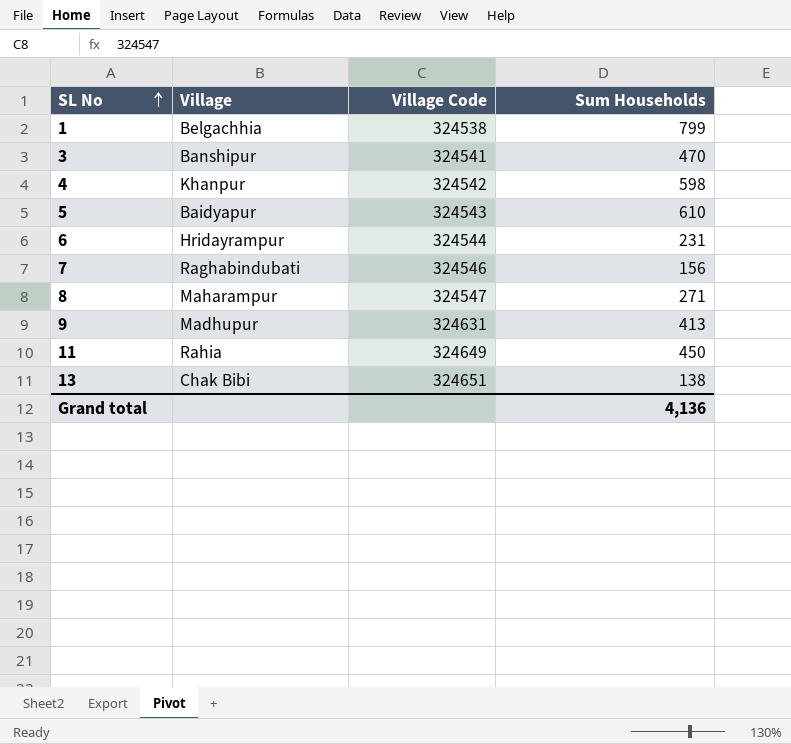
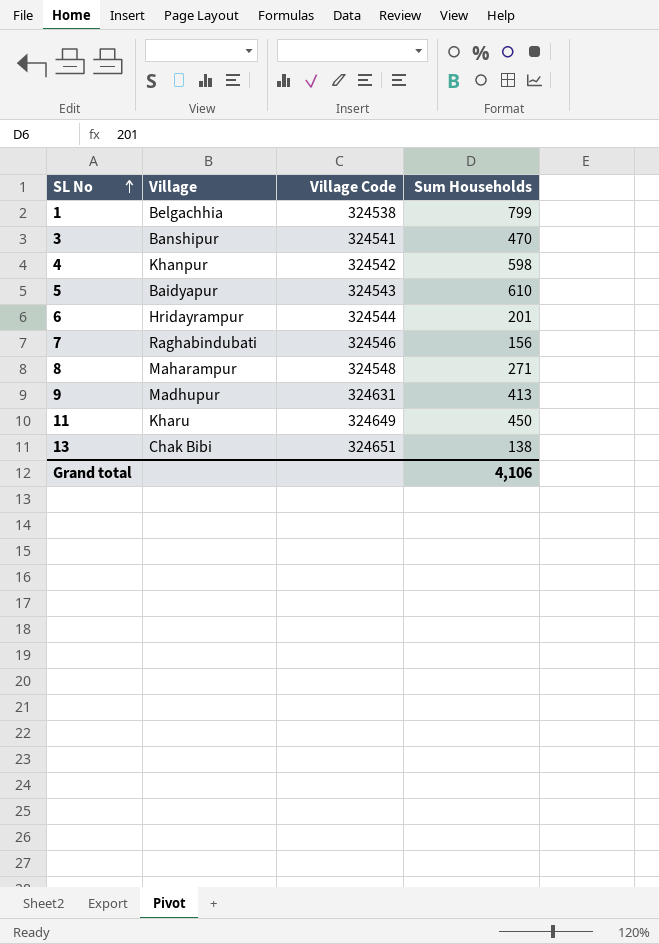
6 | Sum Households: 231 -> 201
8 | Village Code: 324547 -> 324548
11 | Village: Rahia -> Kharu
Grand total | Sum Households: 4,136 -> 4,106

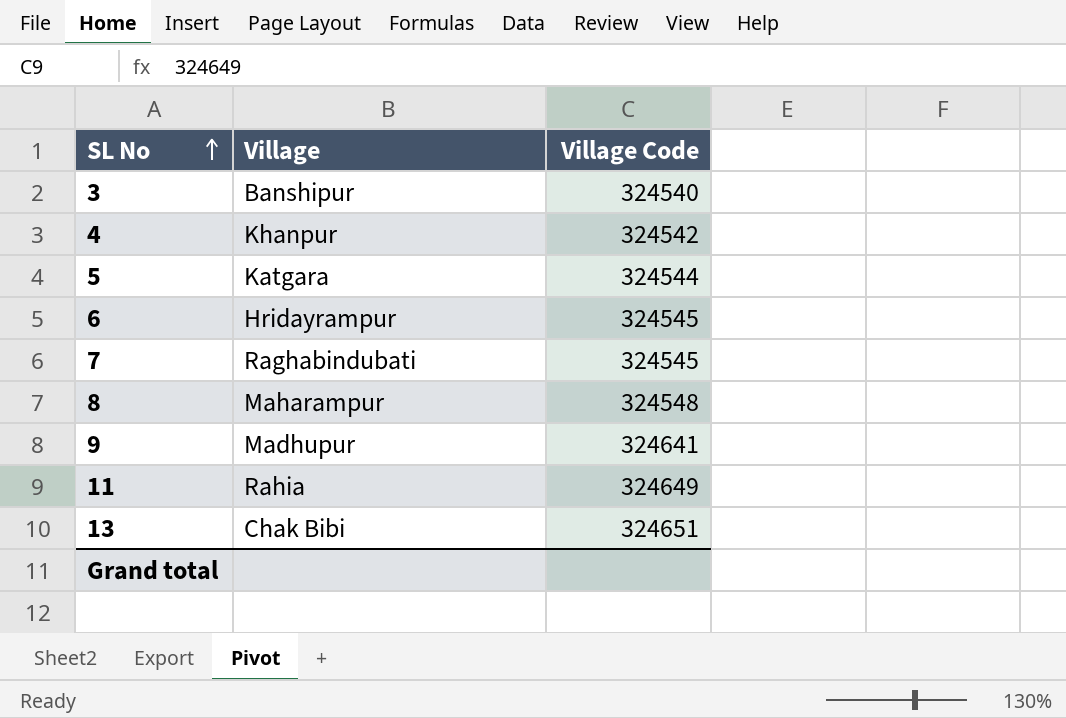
column Sum Households | position: 4 -> none
row 1: Belgachhia | 324538 | 799 -> none
3 | Village Code: 324541 -> 324540
5 | Village: Baidyapur -> Katgara
5 | Village Code: 324543 -> 324544
6 | Village Code: 324544 -> 324545
7 | Village Code: 324546 -> 324545
9 | Village Code: 324631 -> 324641
11 | Village: Kharu -> Rahia

